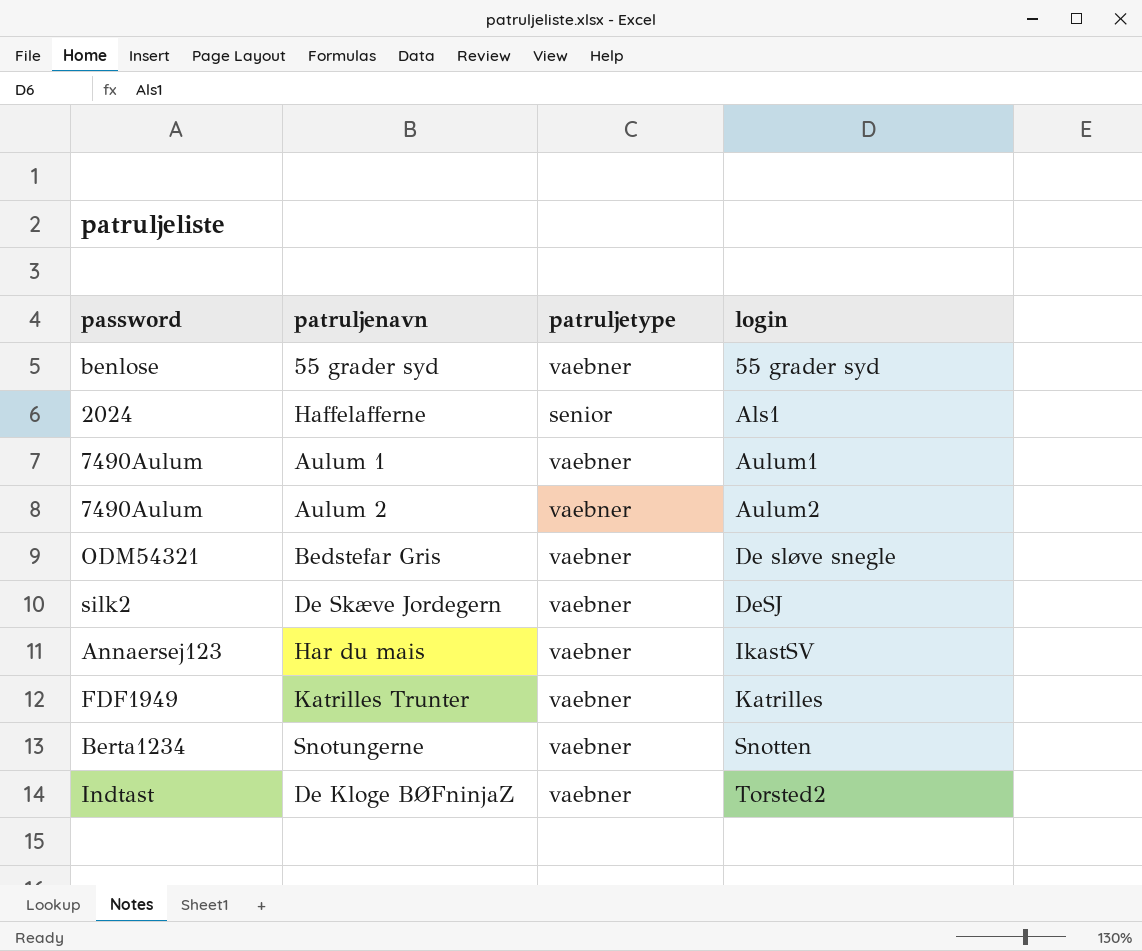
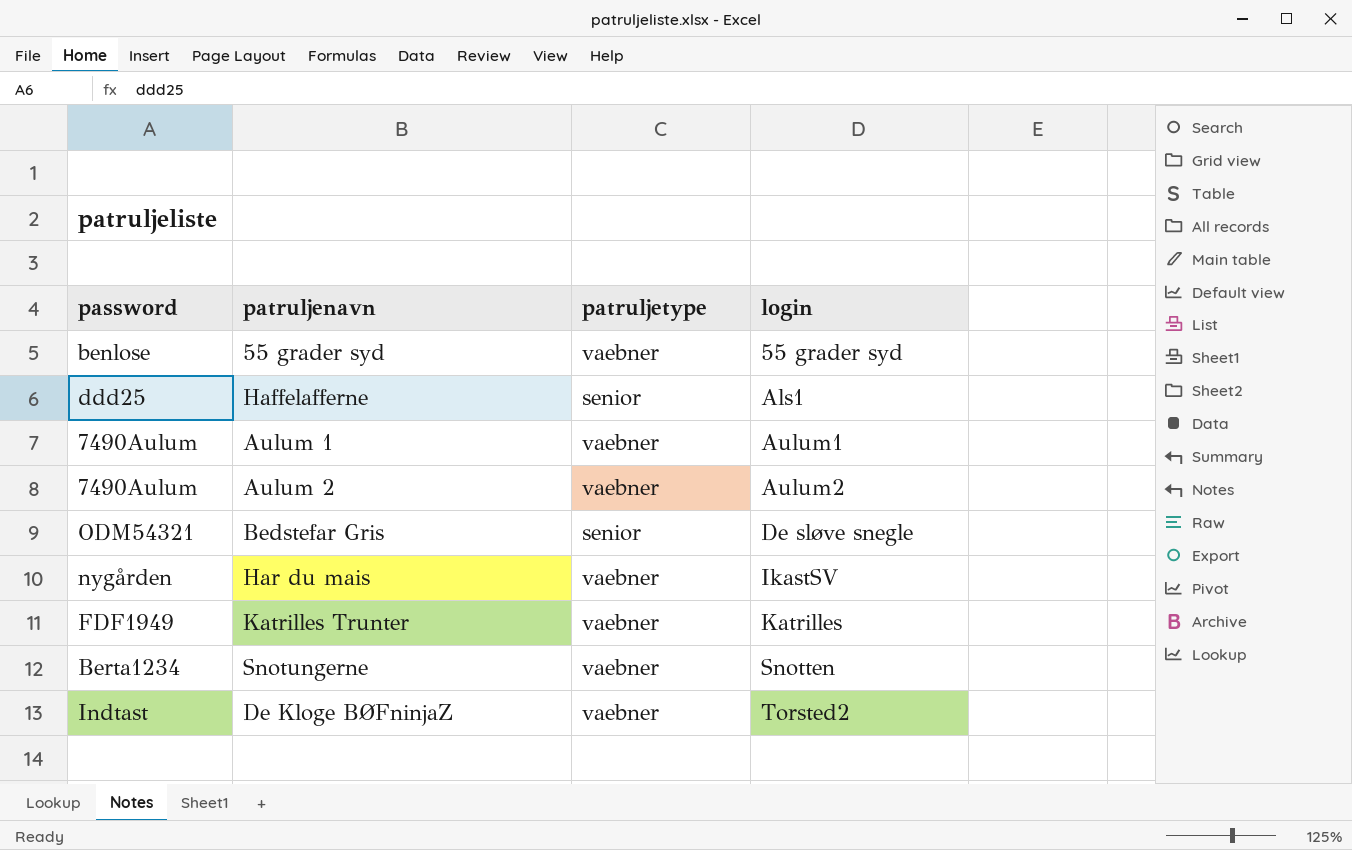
row De Skæve Jordegern: silk2 | vaebner | DeSJ -> none
Haffelafferne | password: 2024 -> ddd25
Bedstefar Gris | patruljetype: vaebner -> senior
Har du mais | password: Annaersej123 -> nygården

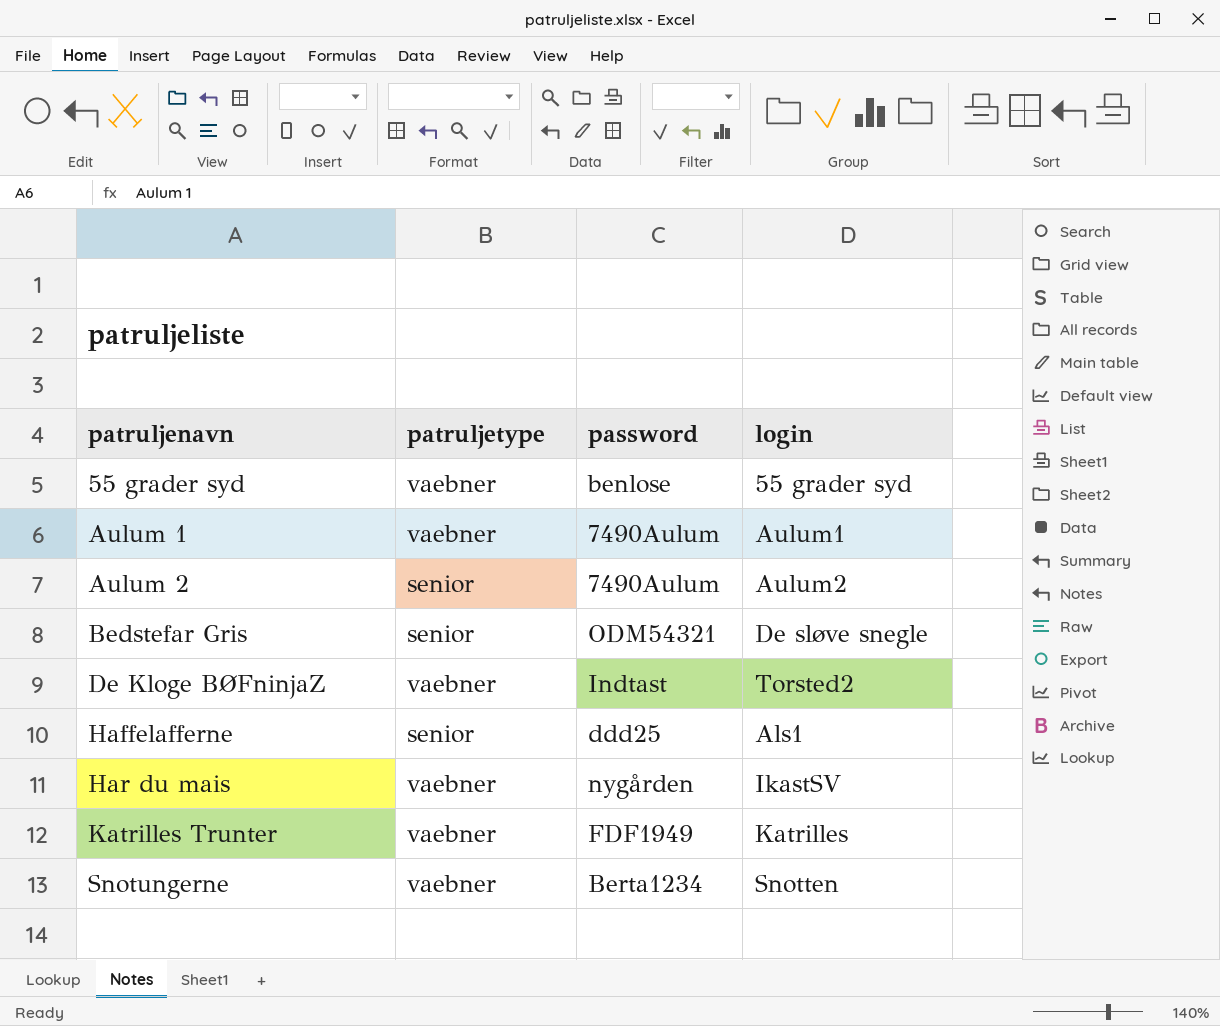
row order: login ascending -> patruljenavn ascending
column password | position: 1 -> 3
Aulum 2 | patruljetype: vaebner -> senior

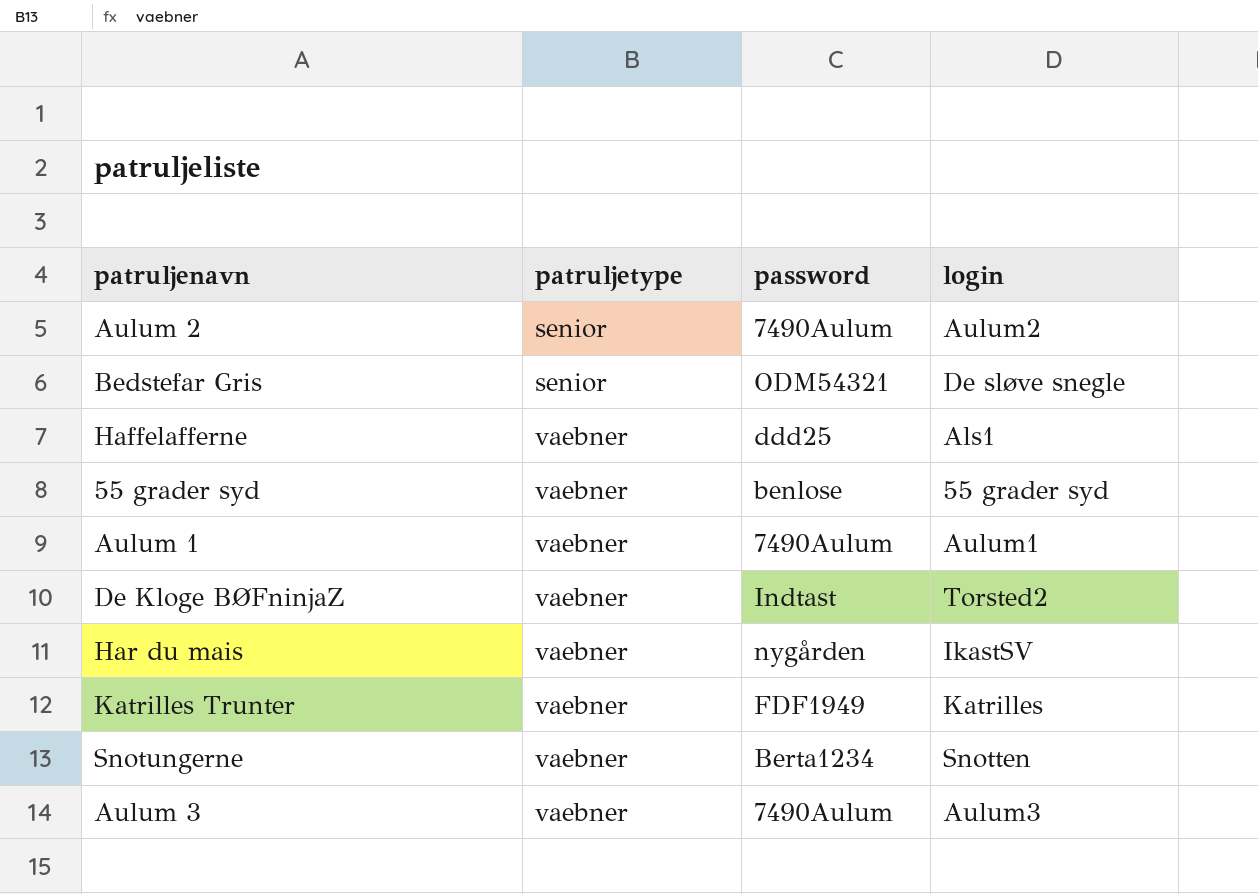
row order: patruljenavn ascending -> patruljetype ascending
Haffelafferne | patruljetype: senior -> vaebner
row Aulum 3: none -> vaebner | 7490Aulum | Aulum3

